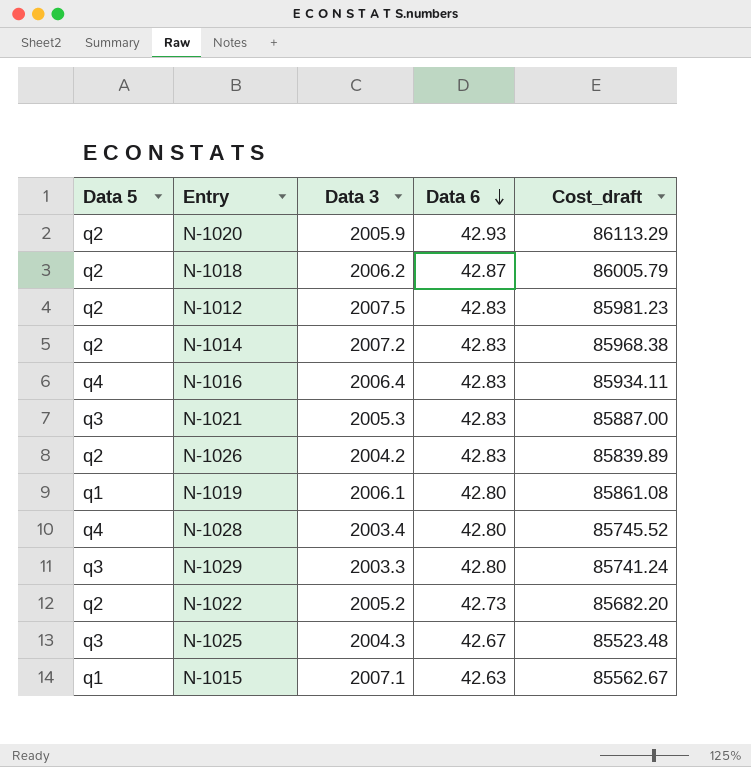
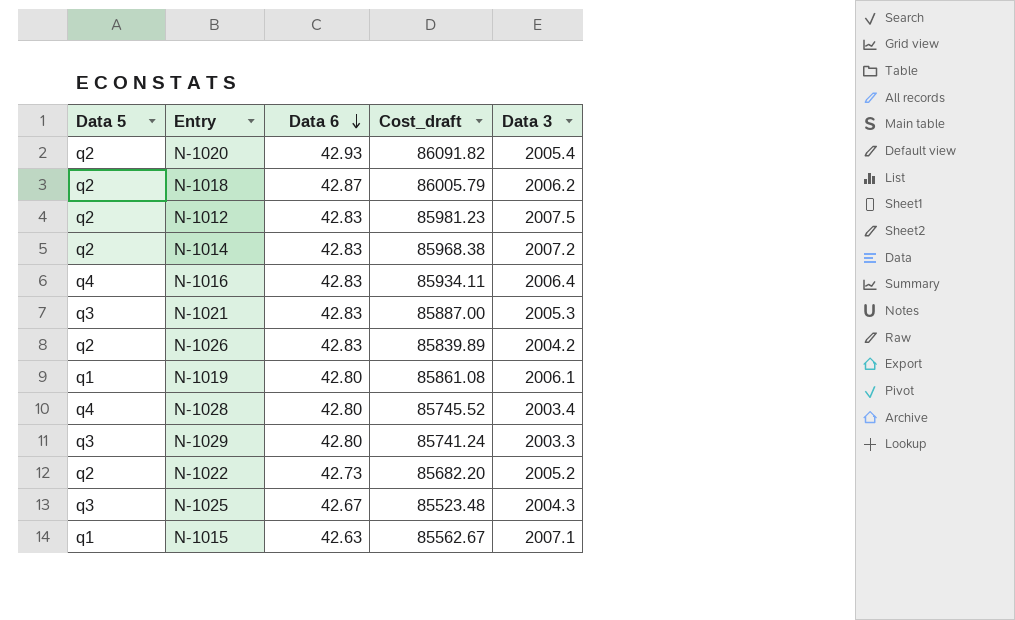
column Data 3 | position: 3 -> 5
N-1020 | Cost_draft: 86113.29 -> 86091.82
N-1020 | Data 3: 2005.9 -> 2005.4

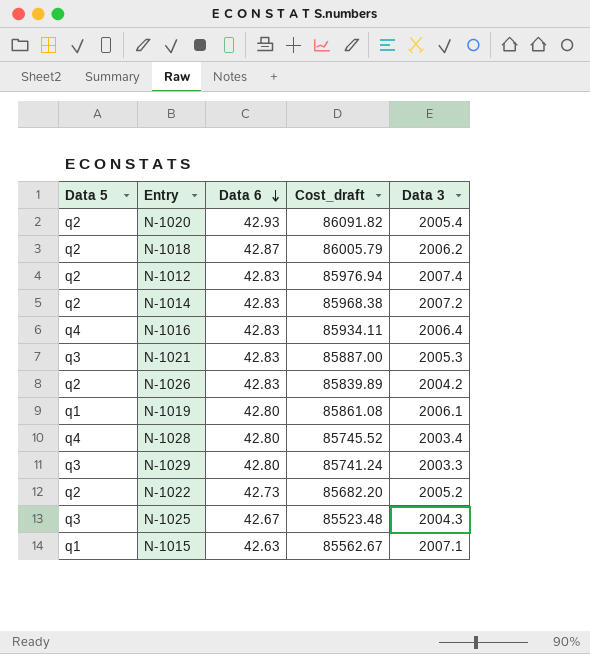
N-1012 | Cost_draft: 85981.23 -> 85976.94
N-1012 | Data 3: 2007.5 -> 2007.4

